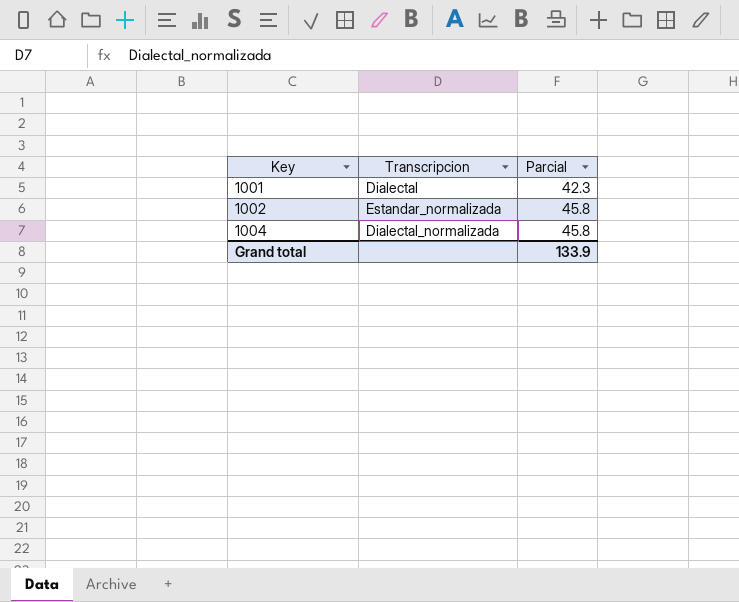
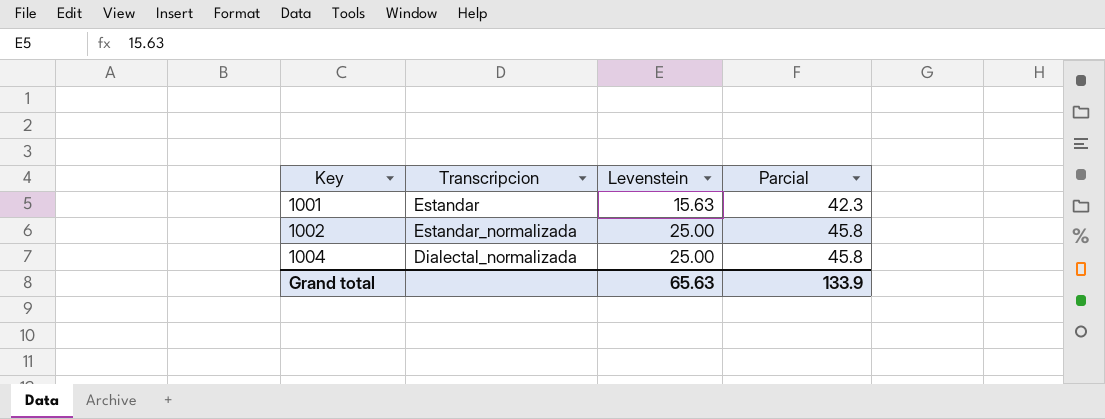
column Levenstein | position: none -> 3
1001 | Transcripcion: Dialectal -> Estandar

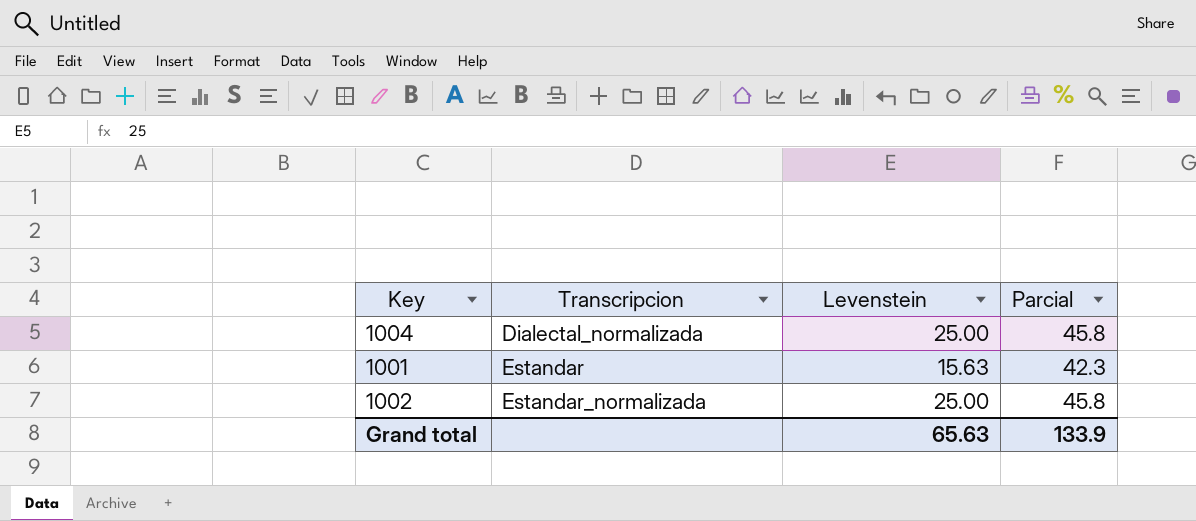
row order: Key ascending -> Transcripcion ascending

